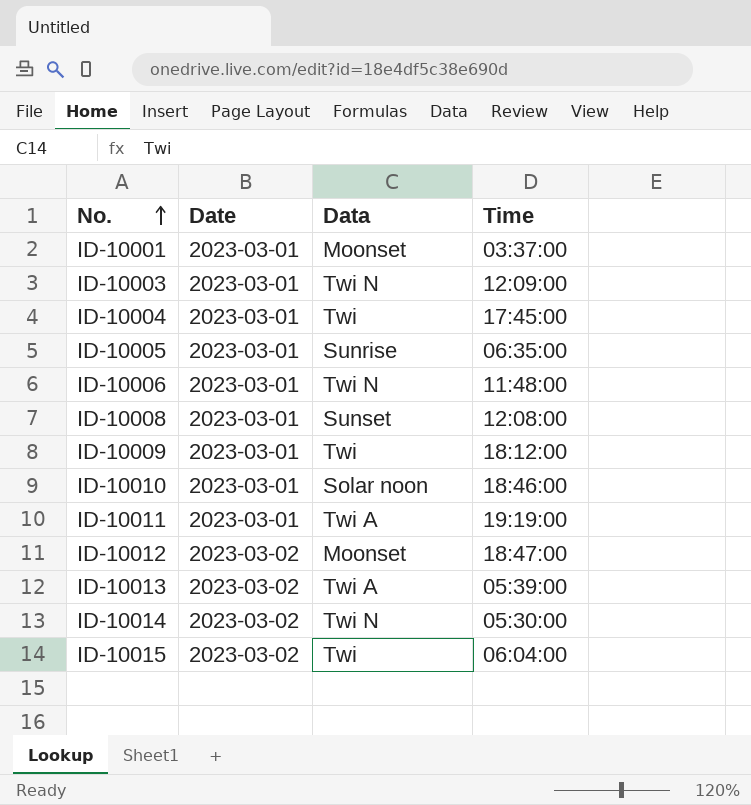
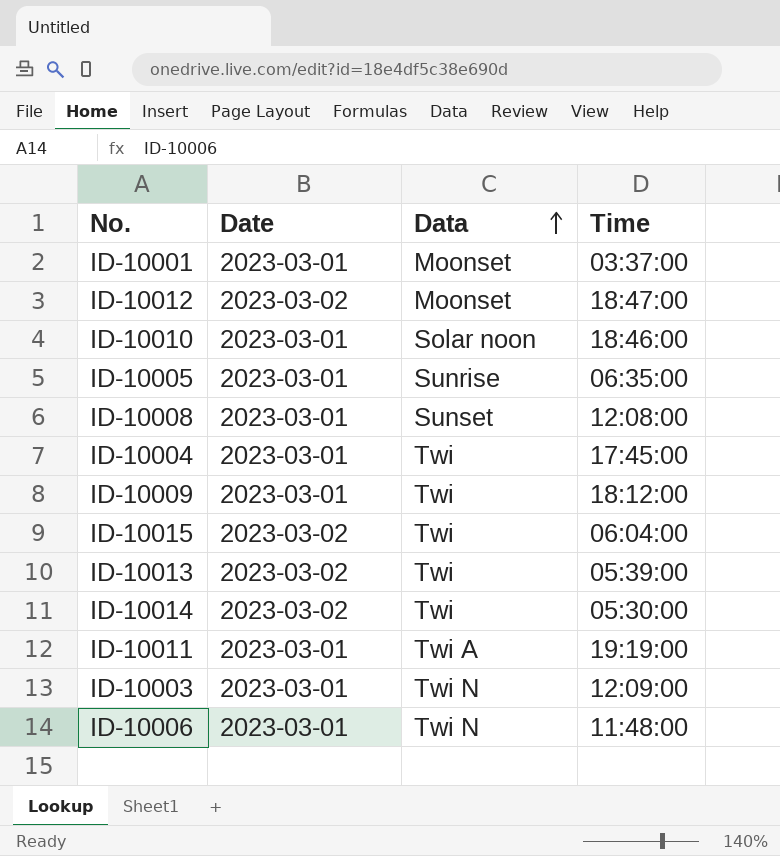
row order: No. ascending -> Data ascending
ID-10013 | Data: Twi A -> Twi
ID-10014 | Data: Twi N -> Twi

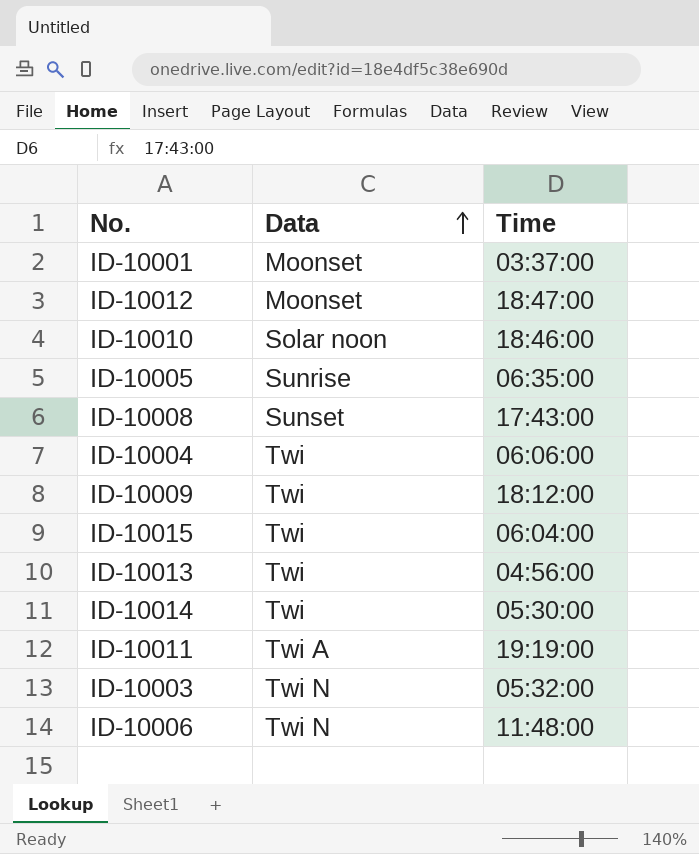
column Date | position: 2 -> none
ID-10008 | Time: 12:08:00 -> 17:43:00
ID-10004 | Time: 17:45:00 -> 06:06:00
ID-10013 | Time: 05:39:00 -> 04:56:00
ID-10003 | Time: 12:09:00 -> 05:32:00

